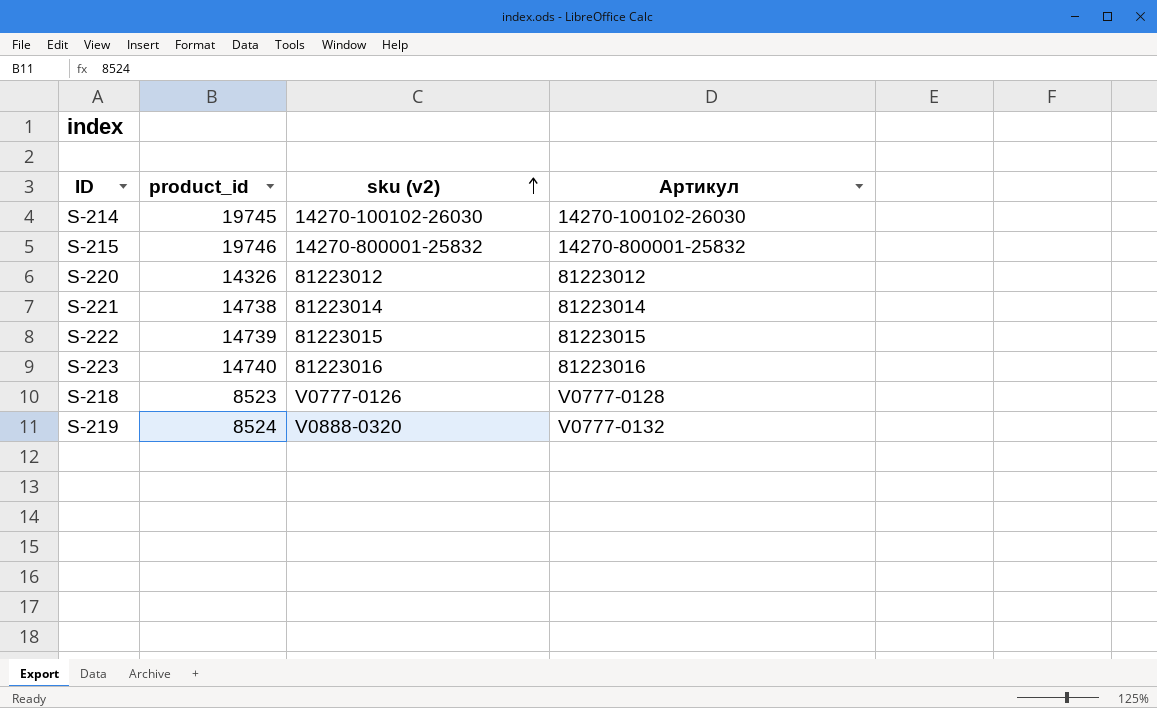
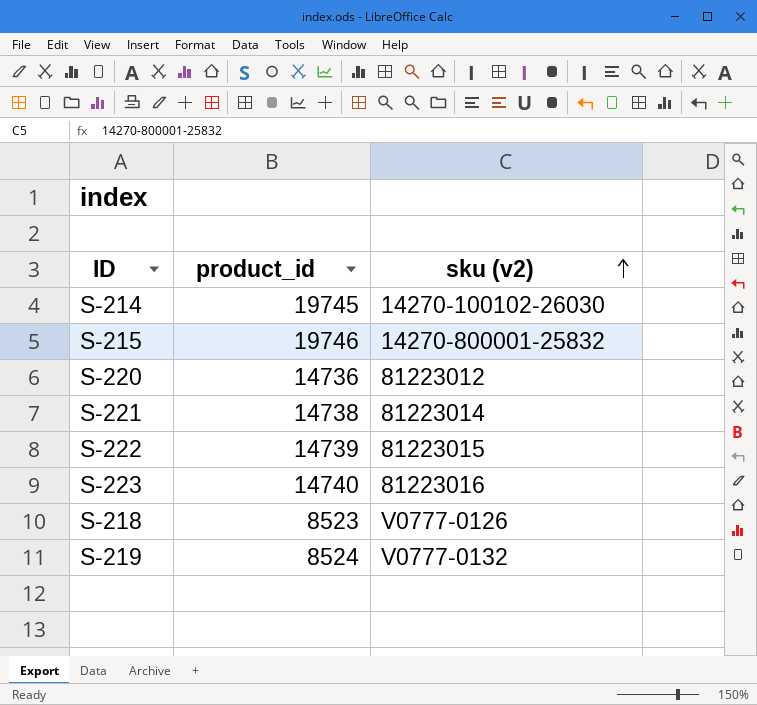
column Артикул | position: 4 -> none
S-220 | product_id: 14326 -> 14736
S-219 | sku (v2): V0888-0320 -> V0777-0132

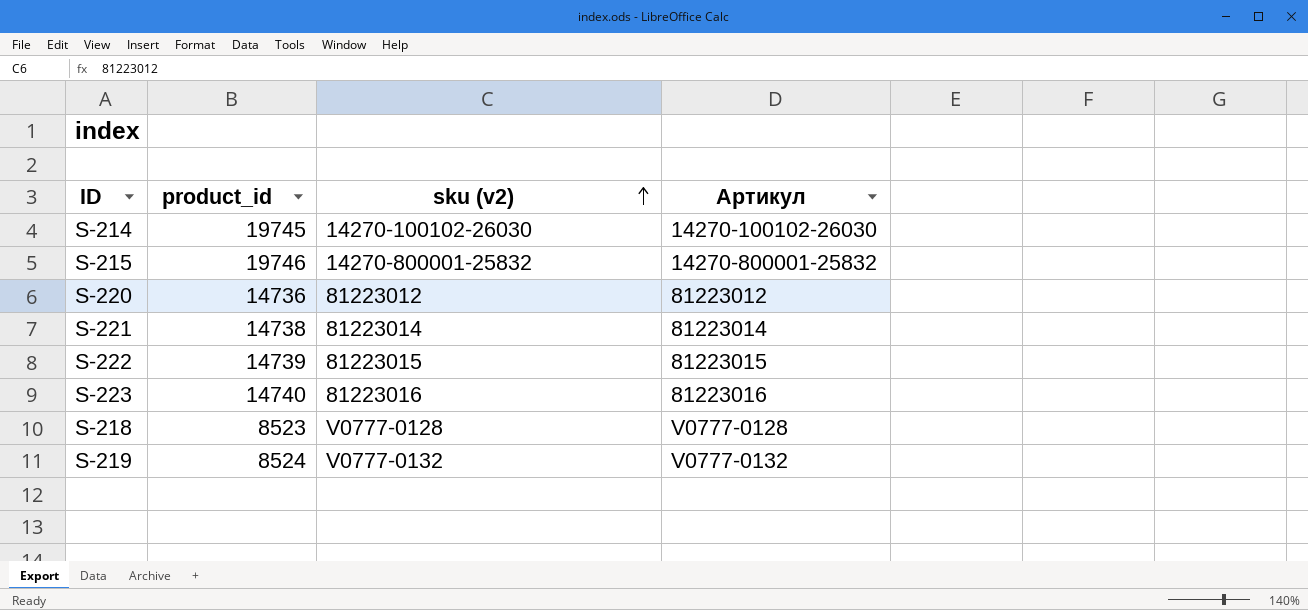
column Артикул | position: none -> 4
S-218 | sku (v2): V0777-0126 -> V0777-0128

